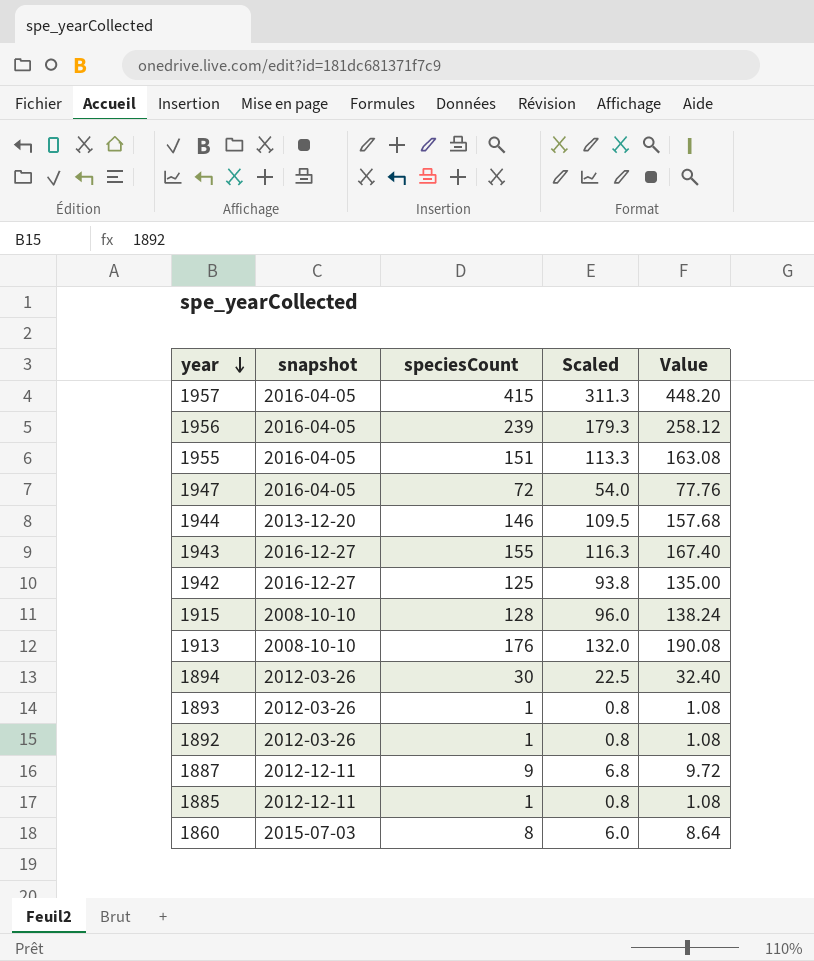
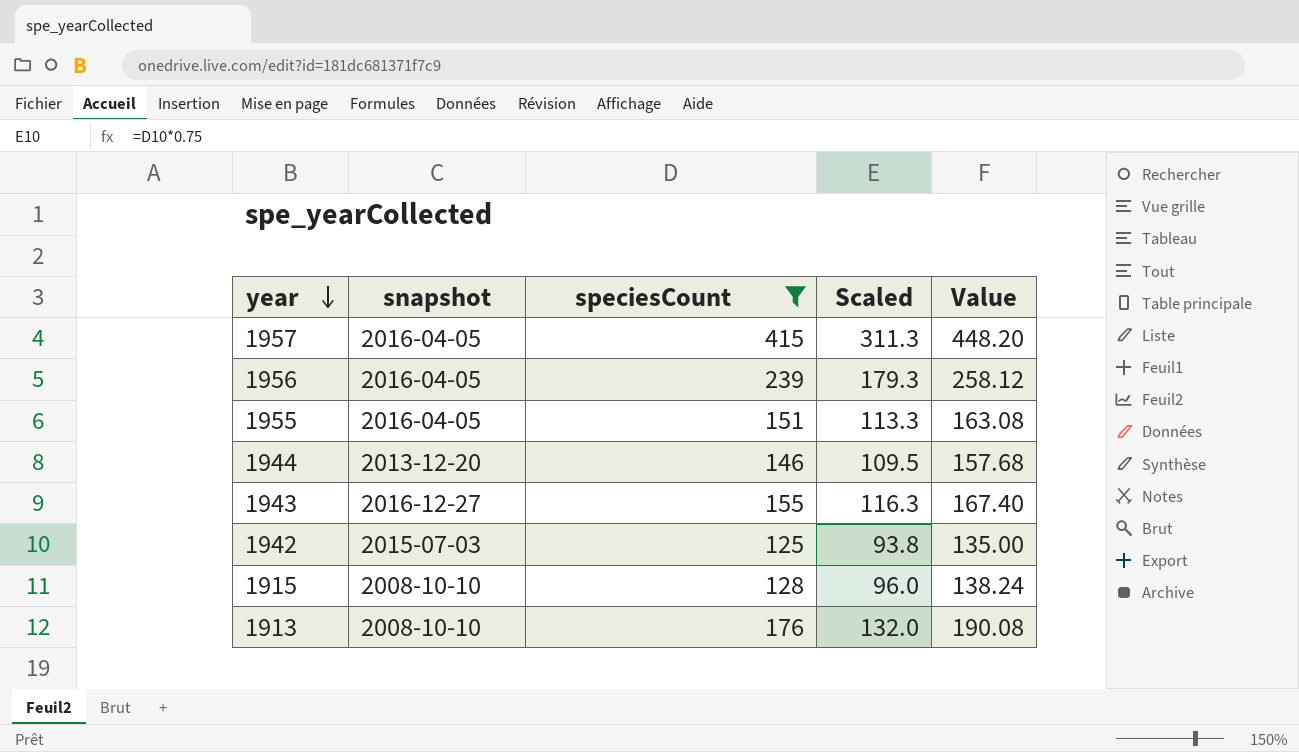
filter: none -> speciesCount >= 125
1942 | snapshot: 2016-12-27 -> 2015-07-03

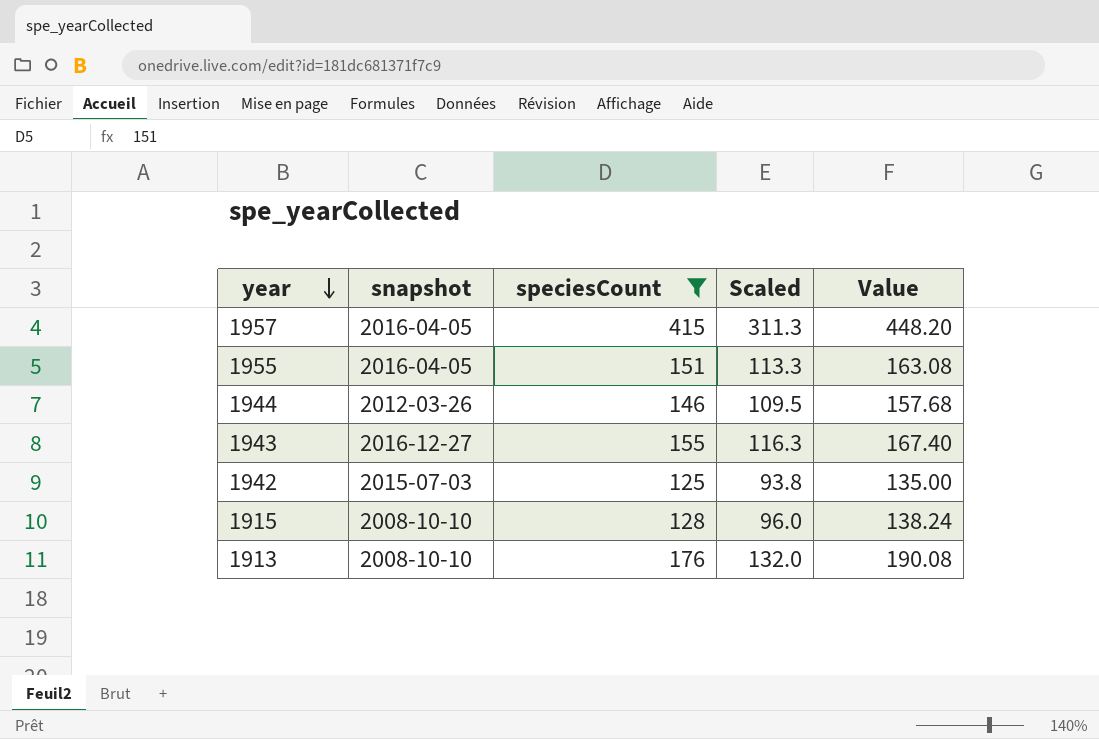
row 1956: 2016-04-05 | 239 | 179.3 | 258.12 -> none
1944 | snapshot: 2013-12-20 -> 2012-03-26

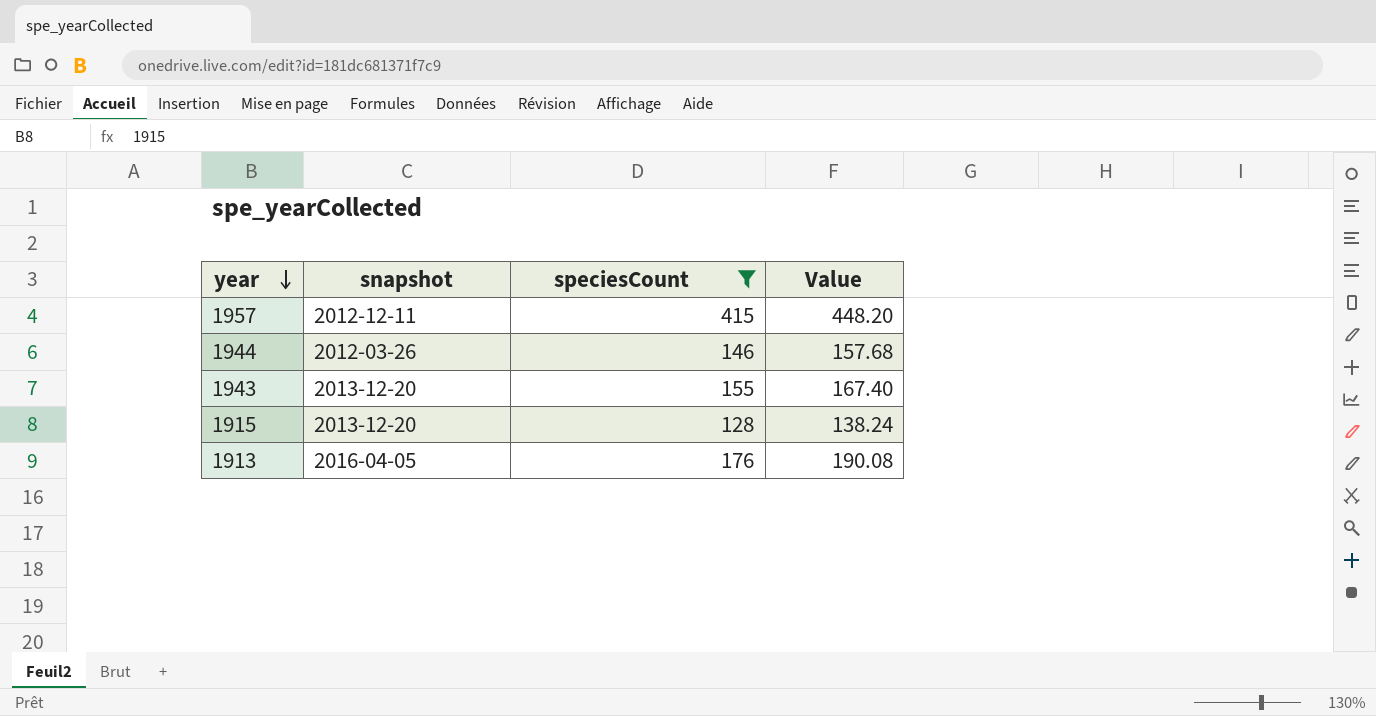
column Scaled | formula: [speciesCount] * 0.75 -> none
row 1955: 2016-04-05 | 151 | 113.3 | 163.08 -> none
row 1942: 2015-07-03 | 125 | 93.8 | 135.00 -> none
1957 | snapshot: 2016-04-05 -> 2012-12-11
1943 | snapshot: 2016-12-27 -> 2013-12-20
1915 | snapshot: 2008-10-10 -> 2013-12-20
1913 | snapshot: 2008-10-10 -> 2016-04-05

